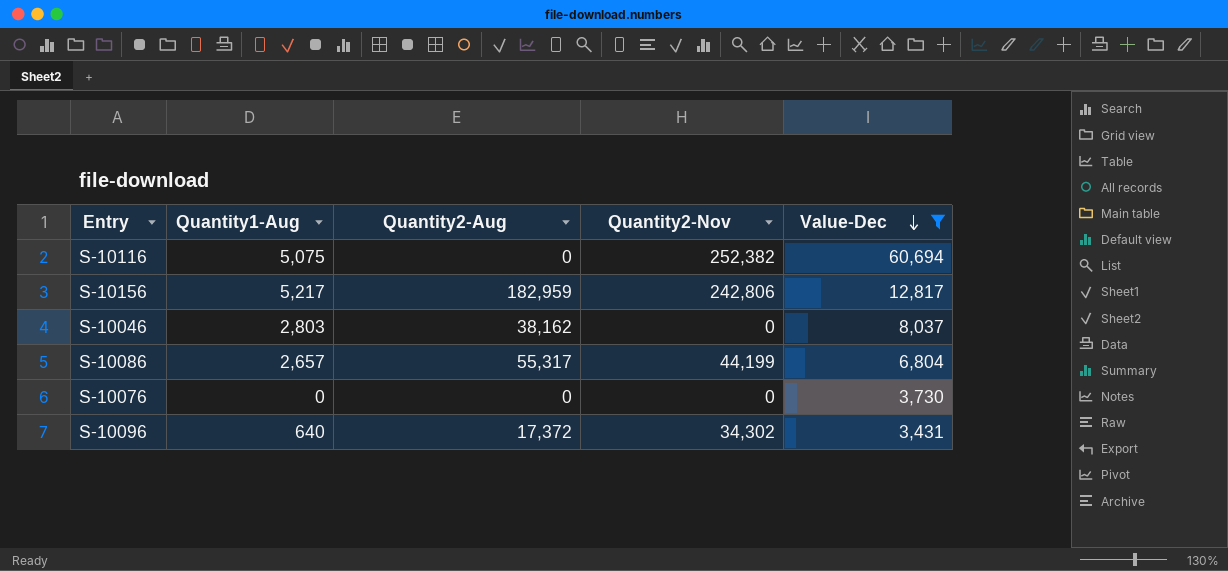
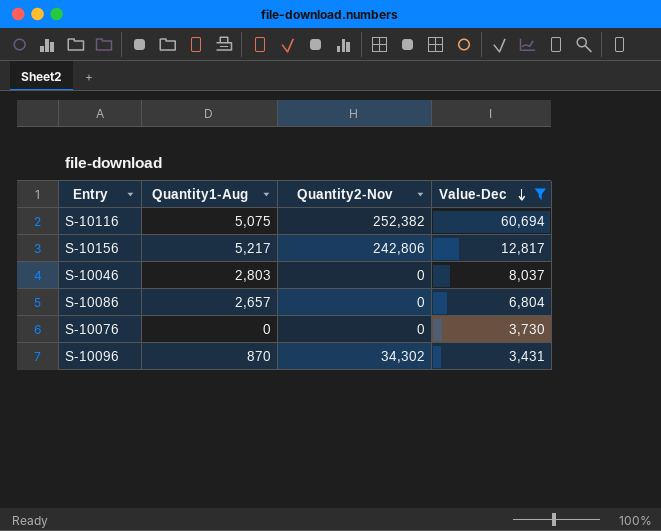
column Quantity2-Aug | position: 3 -> none
S-10086 | Quantity2-Nov: 44,199 -> 0
S-10096 | Quantity1-Aug: 640 -> 870

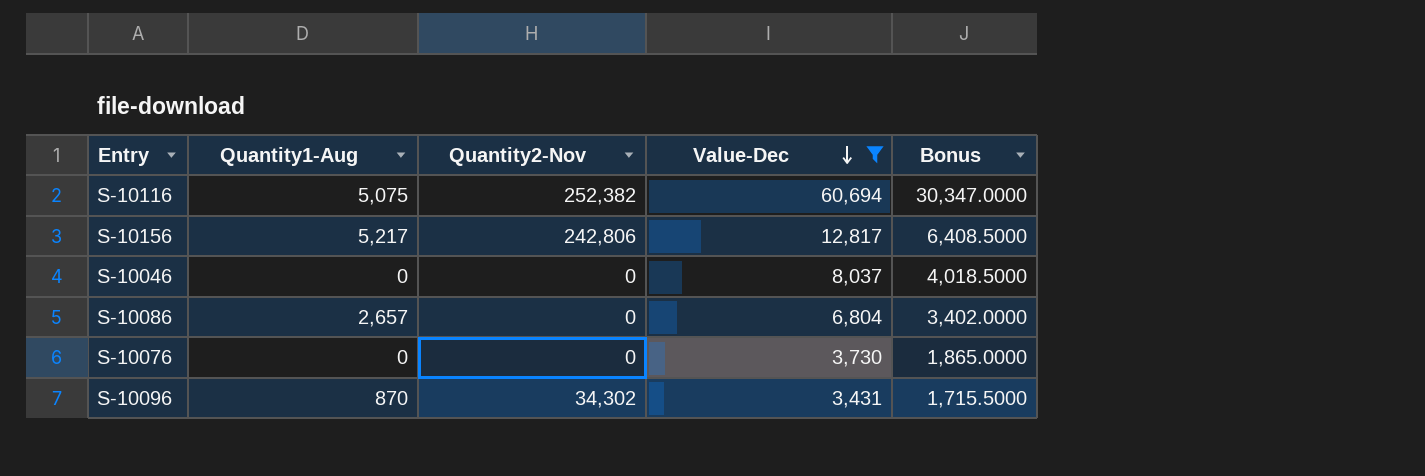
column Bonus | formula: none -> [Value-Dec] * 0.5
S-10046 | Quantity1-Aug: 2,803 -> 0

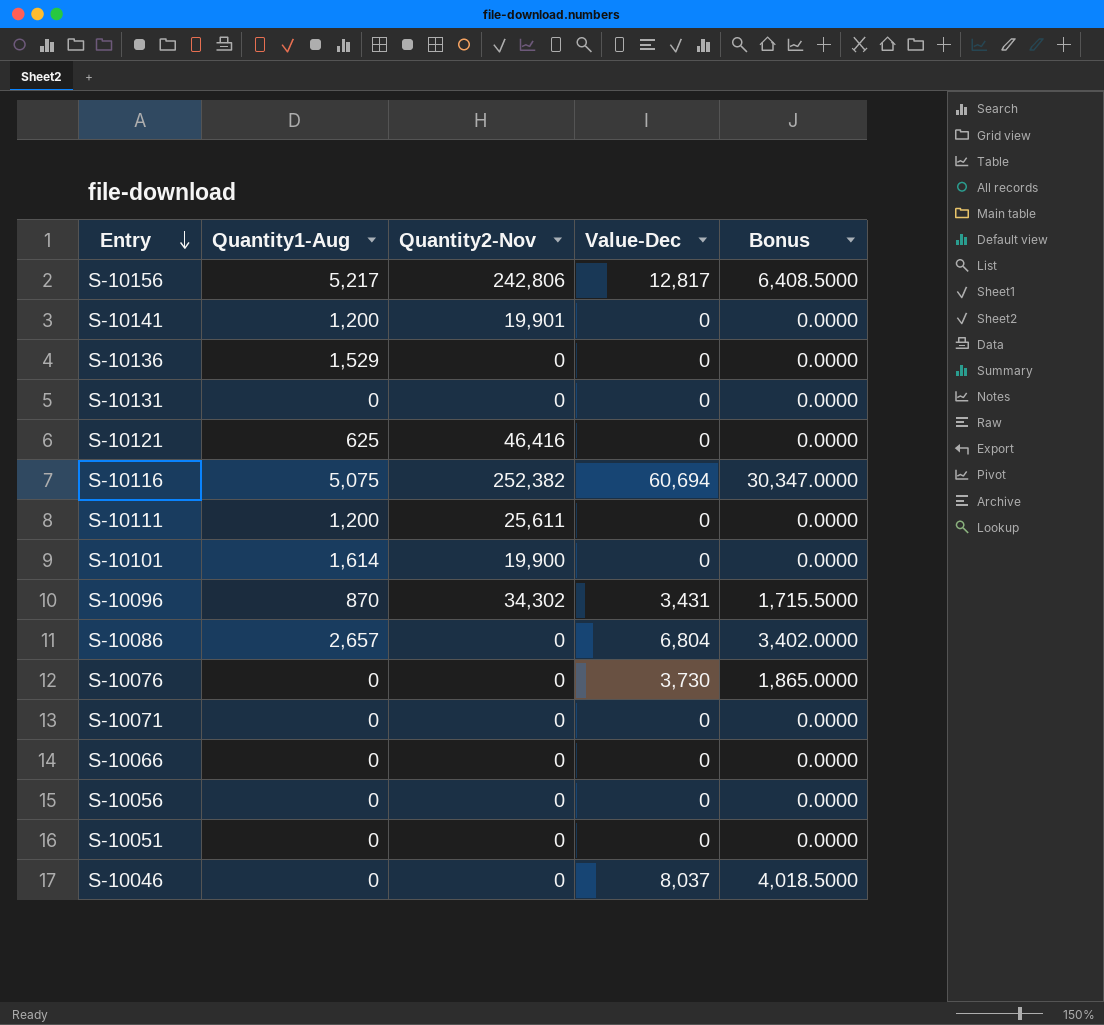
filter: Value-Dec != 0 -> none
row order: Value-Dec descending -> Entry descending

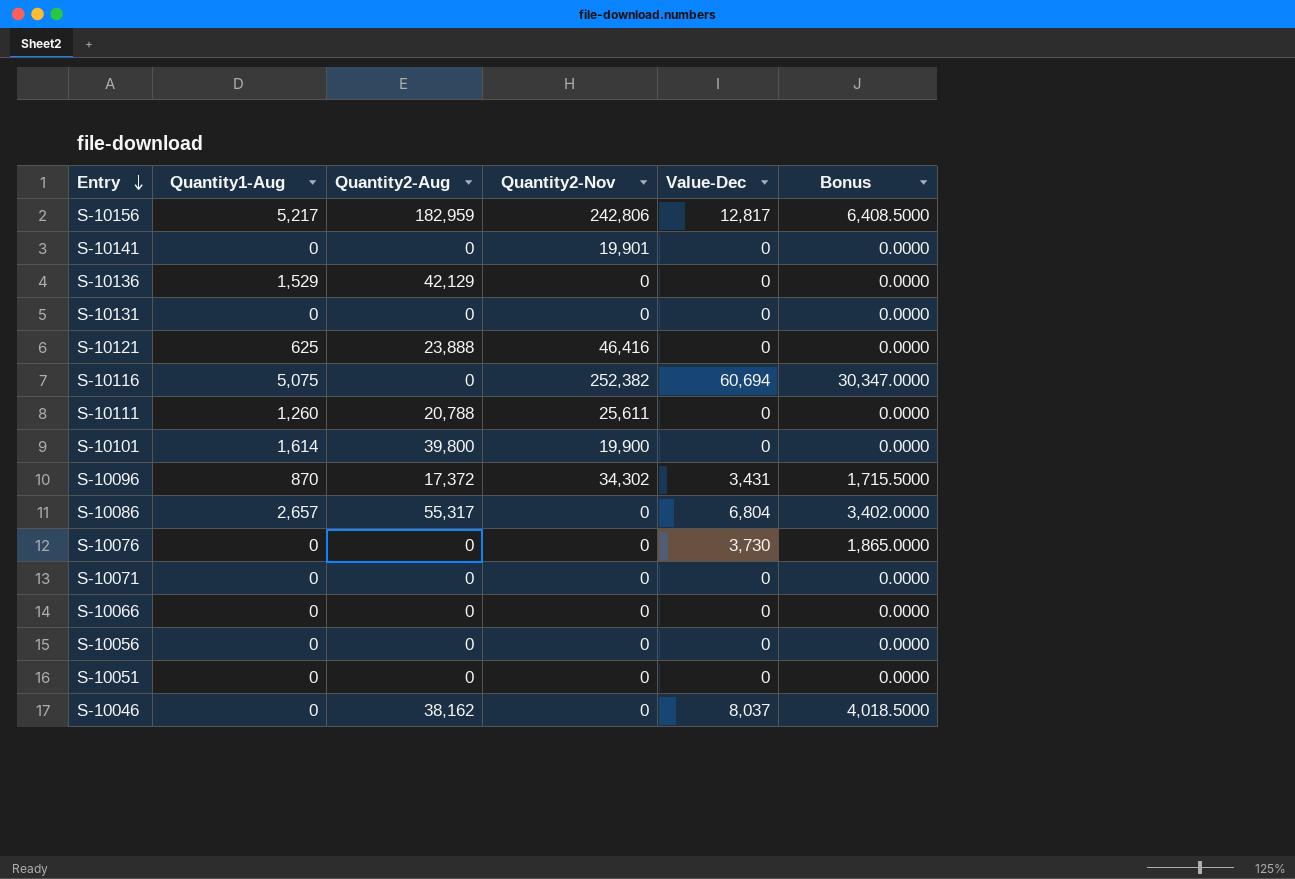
column Quantity2-Aug | position: none -> 3
S-10141 | Quantity1-Aug: 1,200 -> 0
S-10111 | Quantity1-Aug: 1,200 -> 1,260

